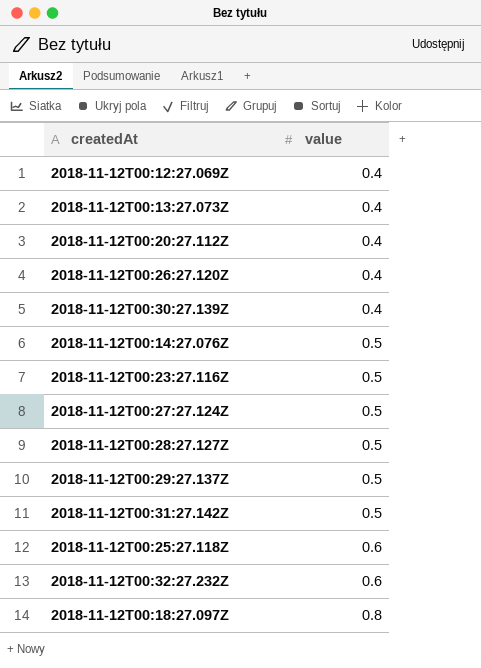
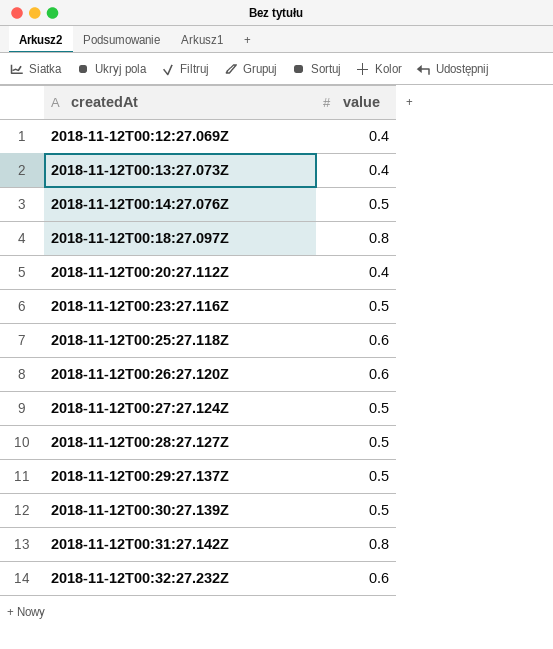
row order: value ascending -> createdAt ascending
2018-11-12T00:26:27.120Z | value: 0.4 -> 0.6
2018-11-12T00:30:27.139Z | value: 0.4 -> 0.5
2018-11-12T00:31:27.142Z | value: 0.5 -> 0.8

